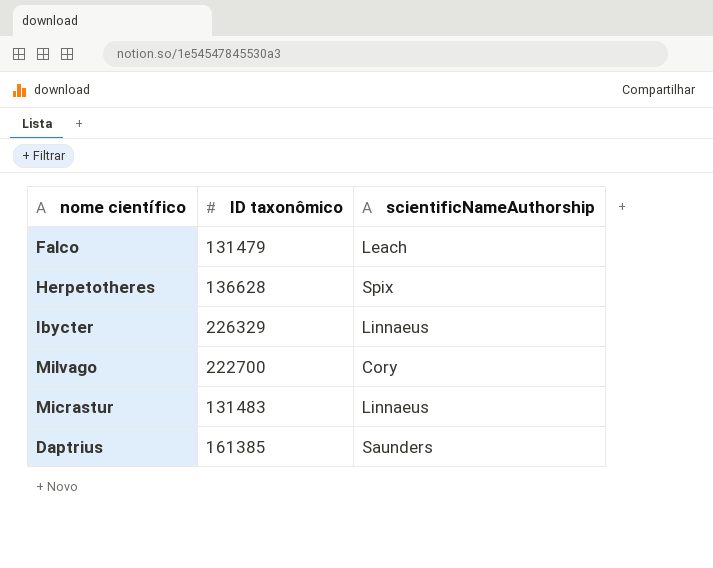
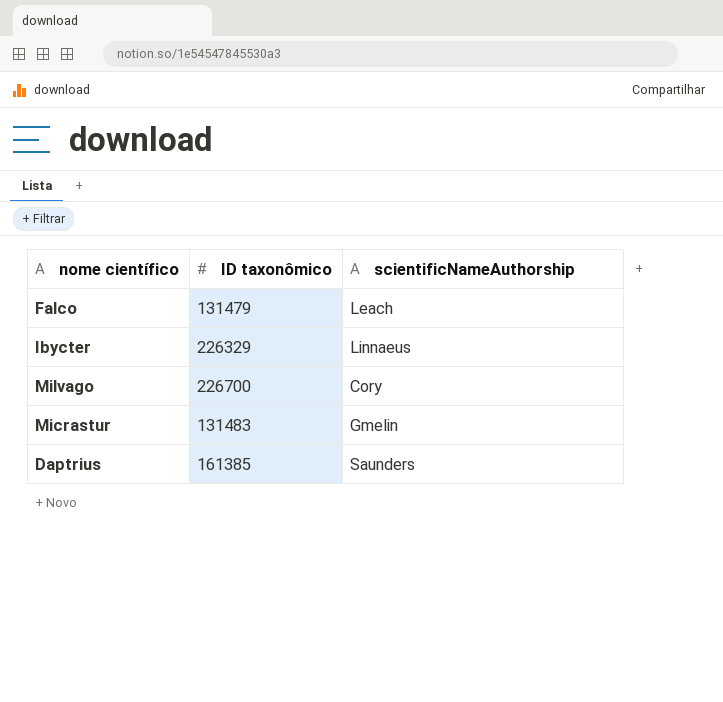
row Herpetotheres: 136628 | Spix -> none
Milvago | ID taxonômico: 222700 -> 226700
Micrastur | scientificNameAuthorship: Linnaeus -> Gmelin

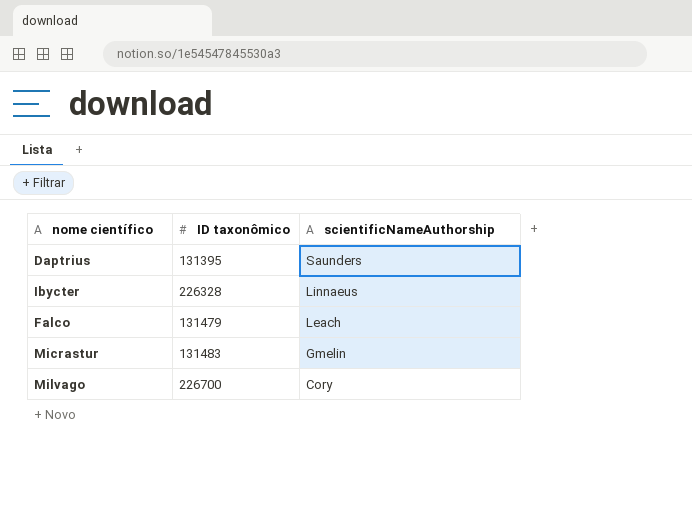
row order: none -> scientificNameAuthorship descending
Daptrius | ID taxonômico: 161385 -> 131395
Ibycter | ID taxonômico: 226329 -> 226328

